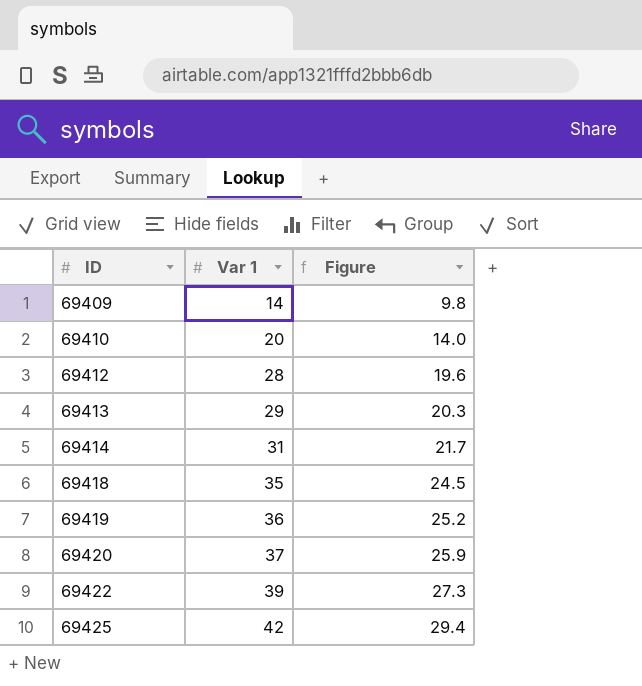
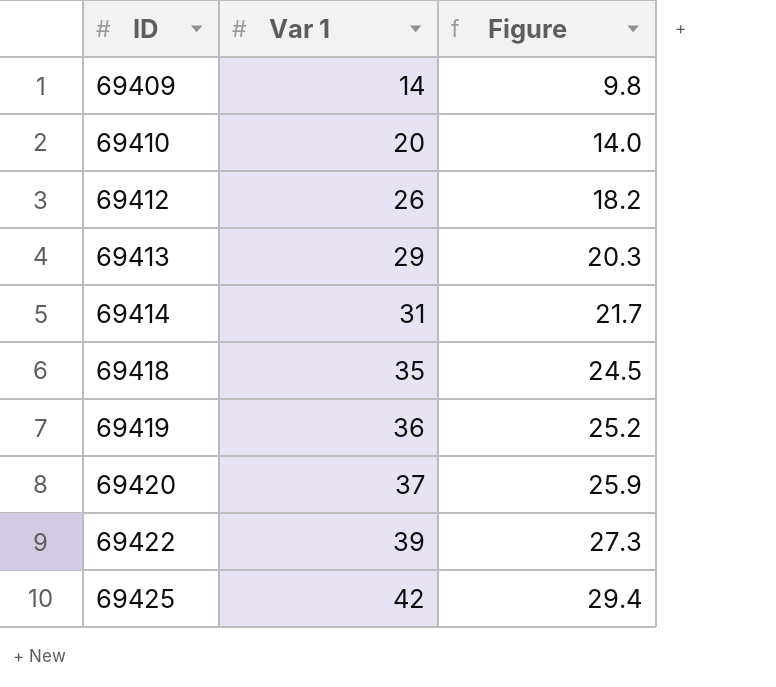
69412 | Var 1: 28 -> 26
69412 | Figure: 19.6 -> 18.2

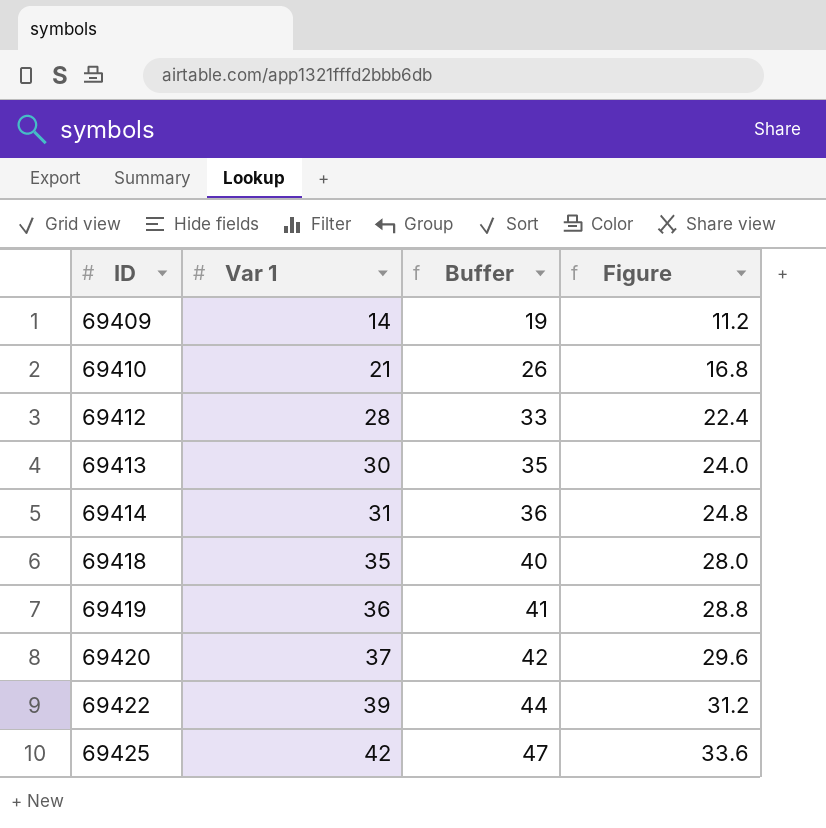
column Buffer | formula: none -> [Var 1] + 5
column Figure | formula: [Var 1] * 0.7 -> [Var 1] * 0.8
69410 | Var 1: 20 -> 21
69412 | Var 1: 26 -> 28
69413 | Var 1: 29 -> 30

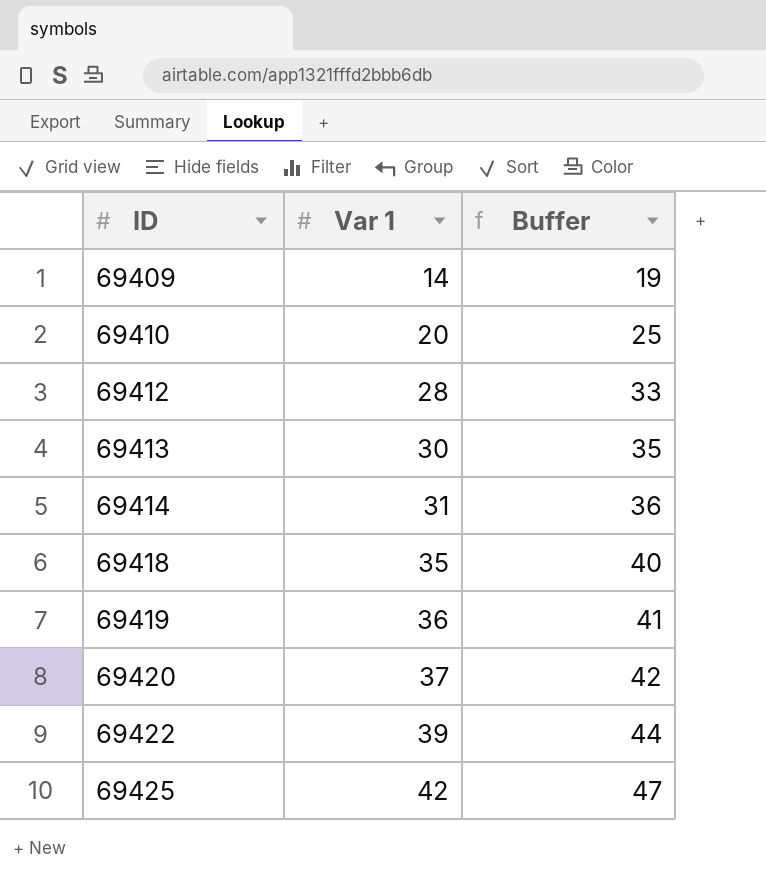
column Figure | formula: [Var 1] * 0.8 -> none
69410 | Var 1: 21 -> 20
69410 | Buffer: 26 -> 25

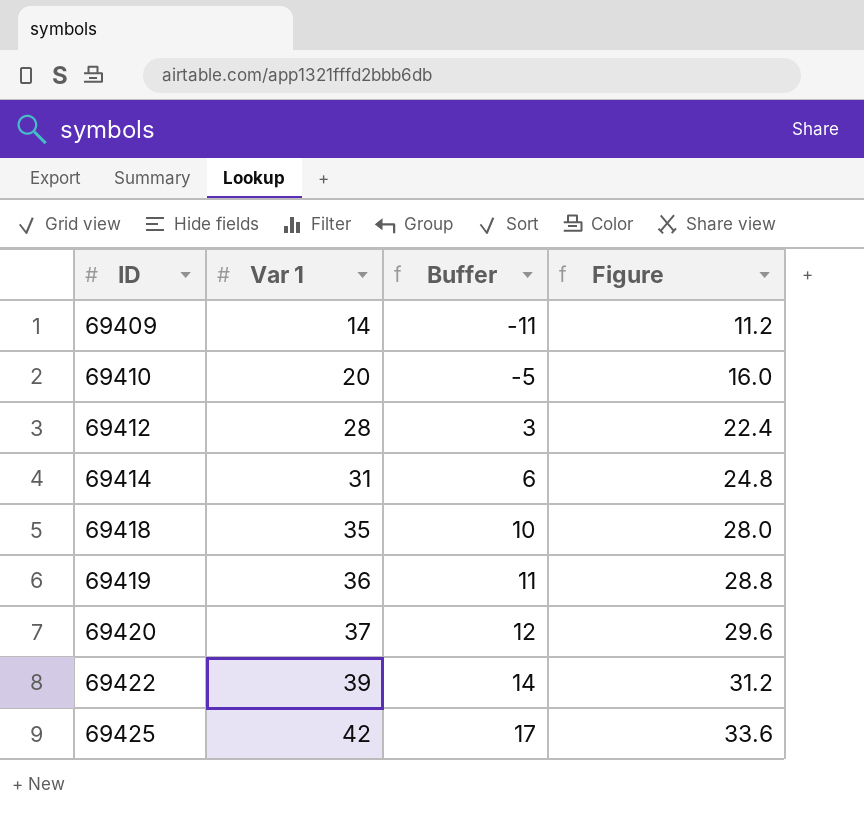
column Buffer | formula: [Var 1] + 5 -> [Var 1] - 25
column Figure | formula: none -> [Var 1] * 0.8
row 69413: 30 | 35 -> none

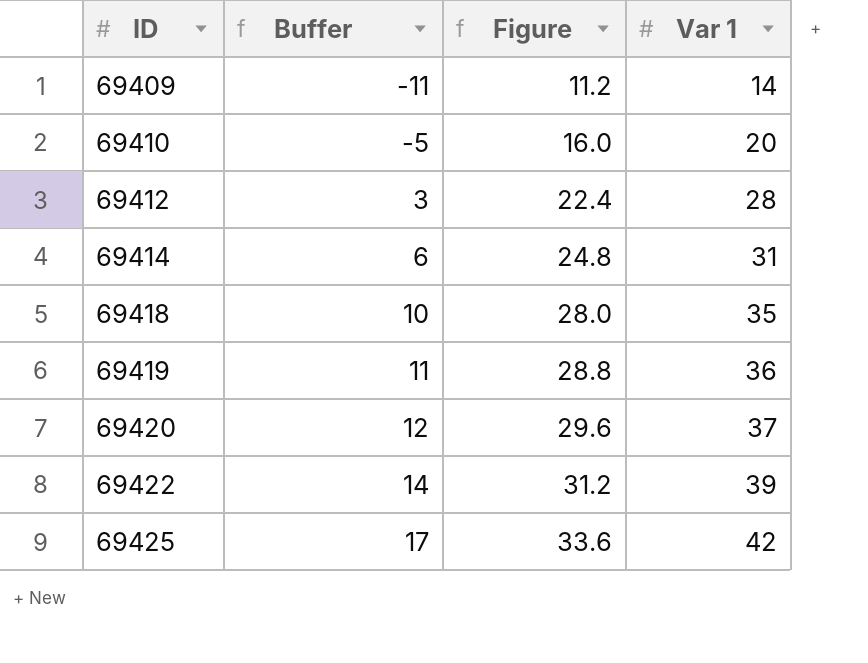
column Var 1 | position: 2 -> 4

